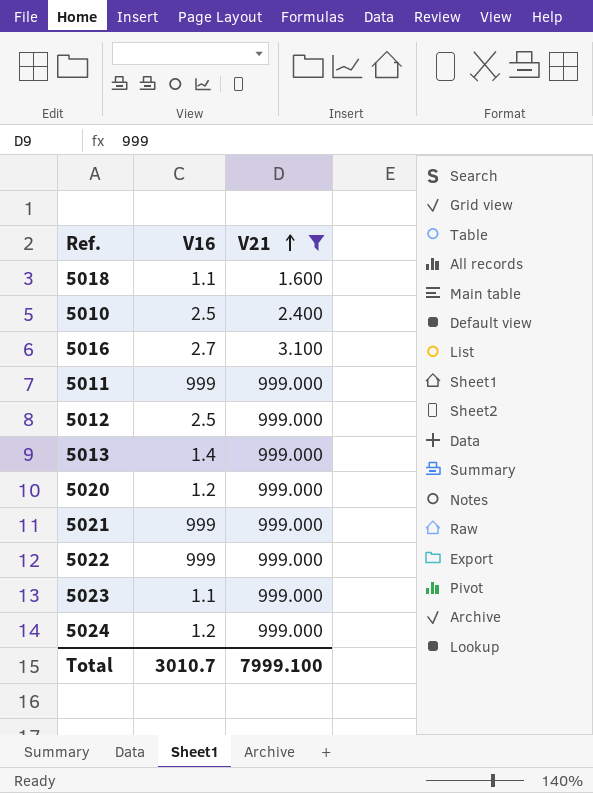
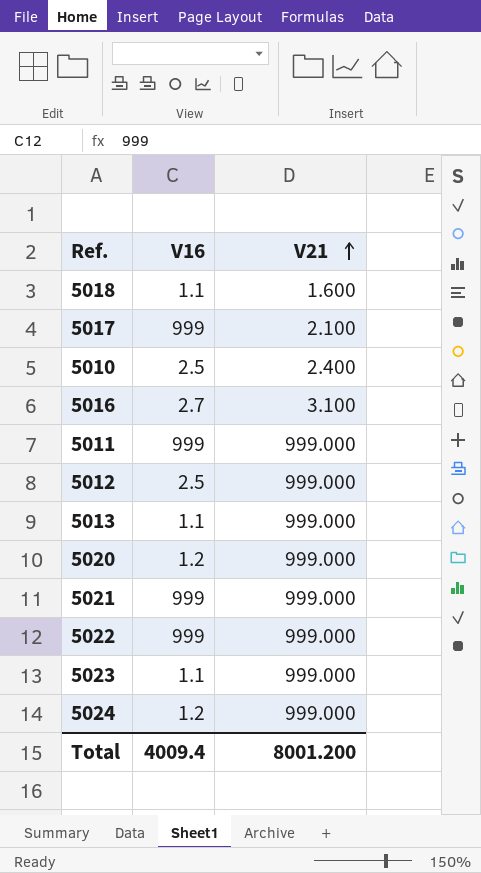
filter: V21 != 2.100 -> none
5013 | V16: 1.4 -> 1.1
Total | V16: 3010.7 -> 4009.4
Total | V21: 7999.100 -> 8001.200

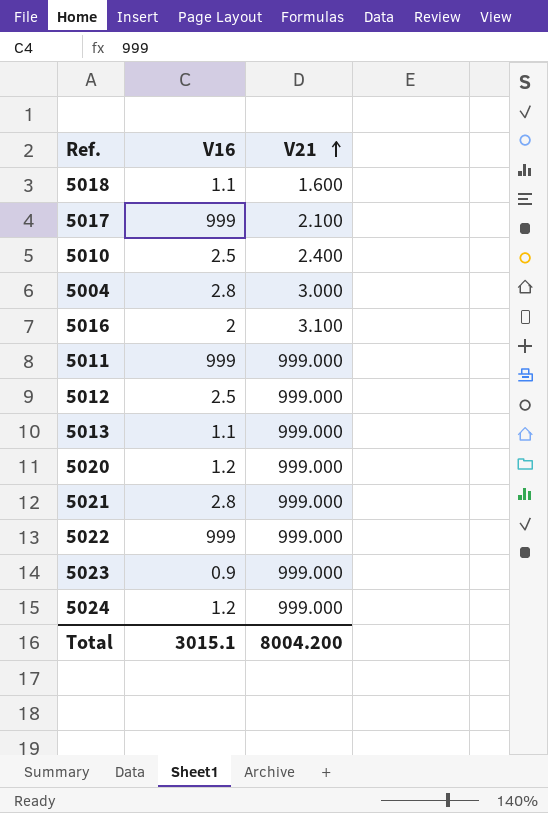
row 5004: none -> 2.8 | 3.000
5016 | V16: 2.7 -> 2
5021 | V16: 999 -> 2.8
5023 | V16: 1.1 -> 0.9
Total | V16: 4009.4 -> 3015.1
Total | V21: 8001.200 -> 8004.200

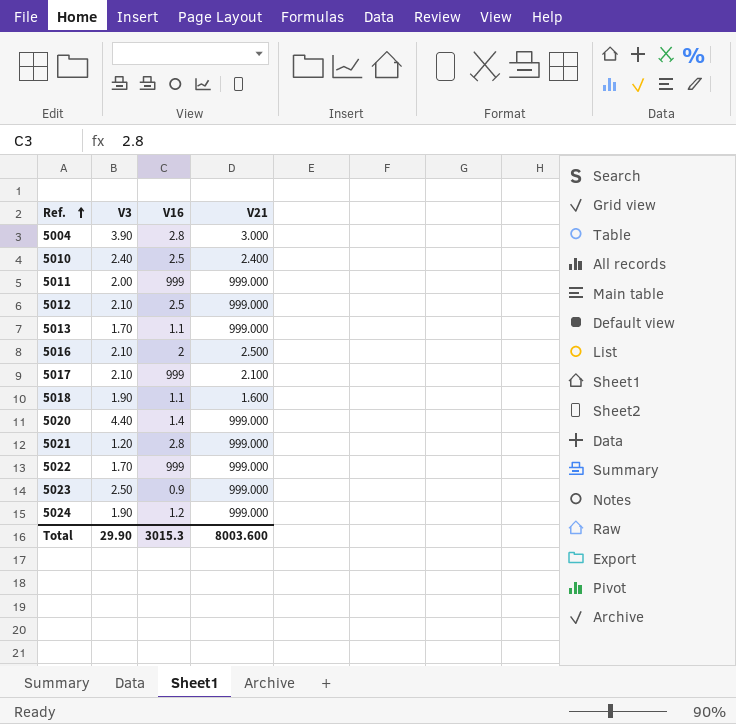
row order: V21 ascending -> Ref. ascending
column V3 | position: none -> 2
5016 | V21: 3.100 -> 2.500
5020 | V16: 1.2 -> 1.4
Total | V16: 3015.1 -> 3015.3
Total | V21: 8004.200 -> 8003.600

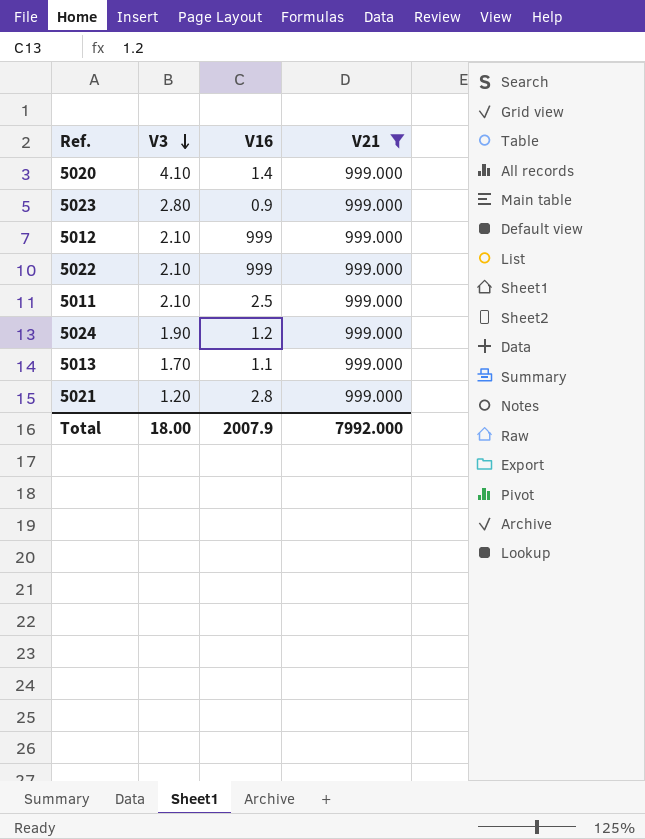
filter: none -> V21 = 999.000
row order: Ref. ascending -> V3 descending
5020 | V3: 4.40 -> 4.10
5023 | V3: 2.50 -> 2.80
5012 | V16: 2.5 -> 999
5022 | V3: 1.70 -> 2.10
5011 | V3: 2.00 -> 2.10
5011 | V16: 999 -> 2.5
Total | V3: 29.90 -> 18.00
Total | V16: 3015.3 -> 2007.9
Total | V21: 8003.600 -> 7992.000

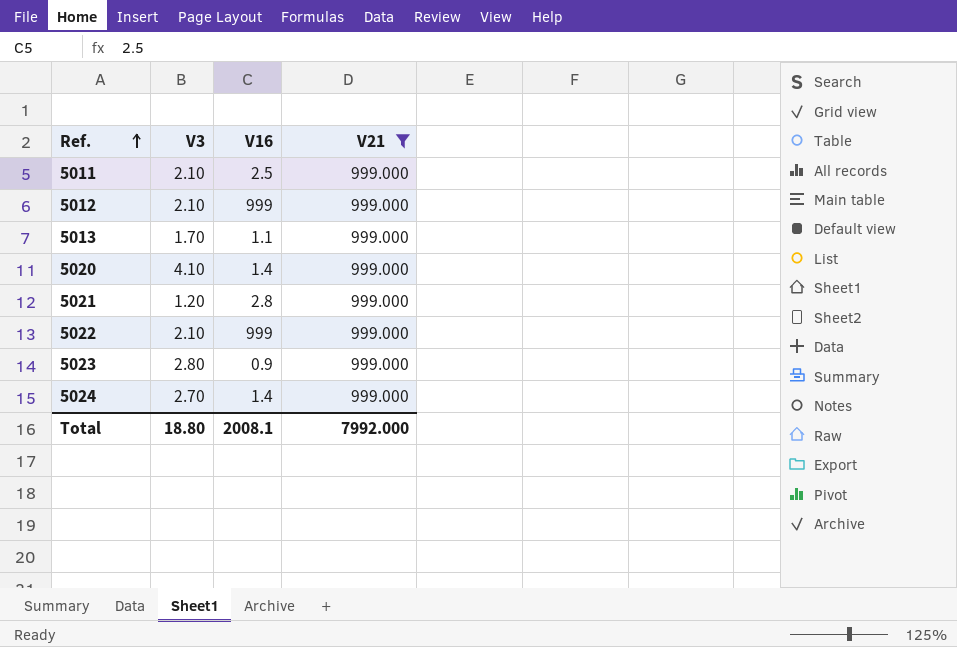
row order: V3 descending -> Ref. ascending
5024 | V3: 1.90 -> 2.70
5024 | V16: 1.2 -> 1.4
Total | V3: 18.00 -> 18.80
Total | V16: 2007.9 -> 2008.1

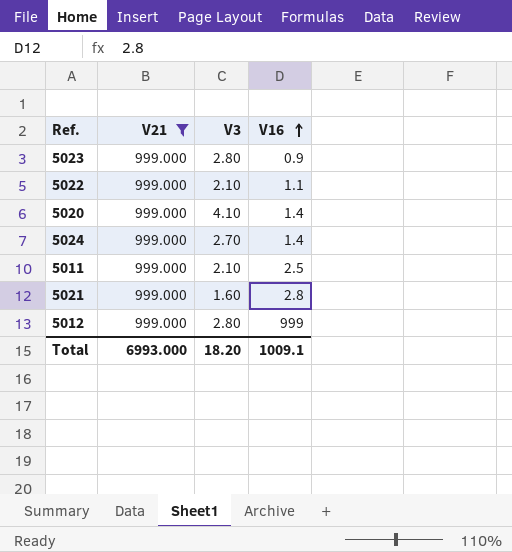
row order: Ref. ascending -> V16 ascending
column V21 | position: 4 -> 2
row 5013: 1.70 | 1.1 | 999.000 -> none
5022 | V16: 999 -> 1.1
5021 | V3: 1.20 -> 1.60
5012 | V3: 2.10 -> 2.80
Total | V21: 7992.000 -> 6993.000
Total | V3: 18.80 -> 18.20
Total | V16: 2008.1 -> 1009.1

